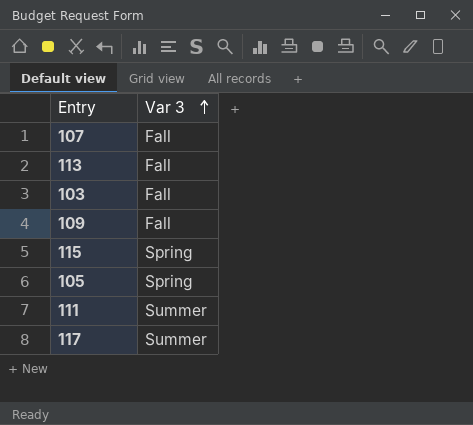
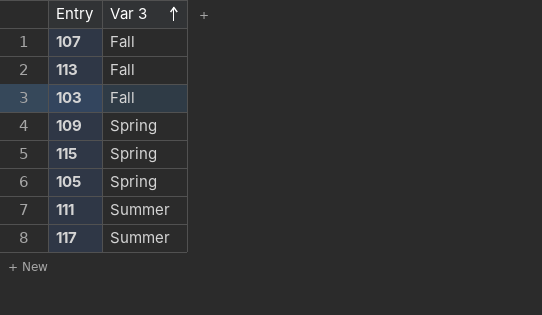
109 | Var 3: Fall -> Spring

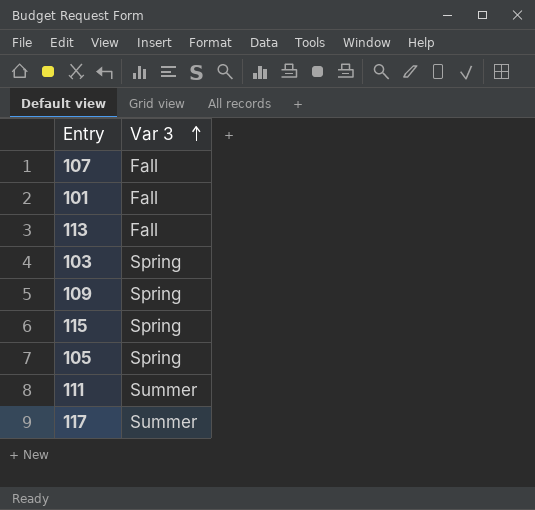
row 101: none -> Fall
103 | Var 3: Fall -> Spring

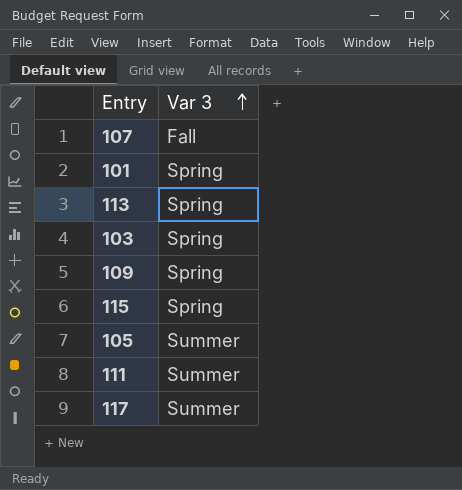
101 | Var 3: Fall -> Spring
113 | Var 3: Fall -> Spring
105 | Var 3: Spring -> Summer

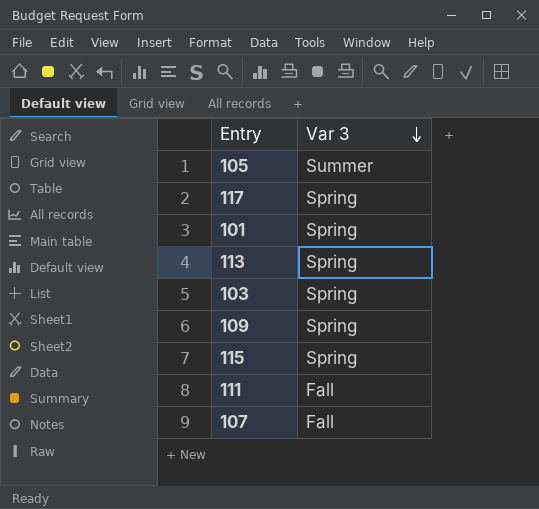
row order: Var 3 ascending -> Var 3 descending
117 | Var 3: Summer -> Spring
111 | Var 3: Summer -> Fall

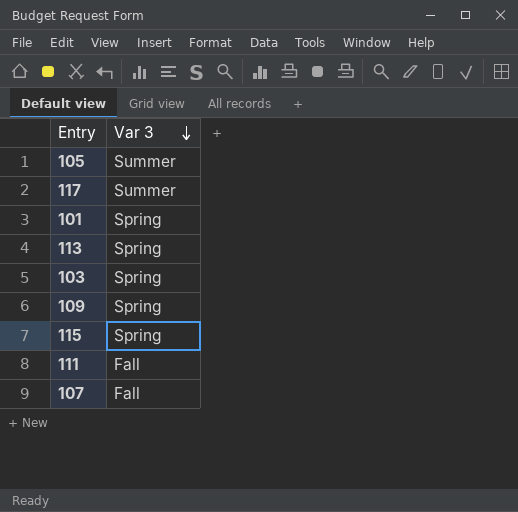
117 | Var 3: Spring -> Summer

